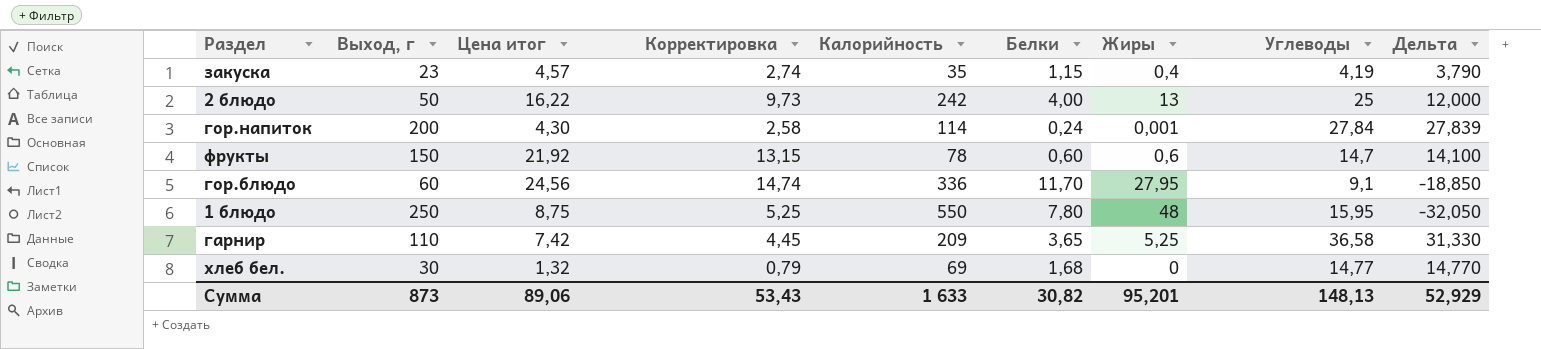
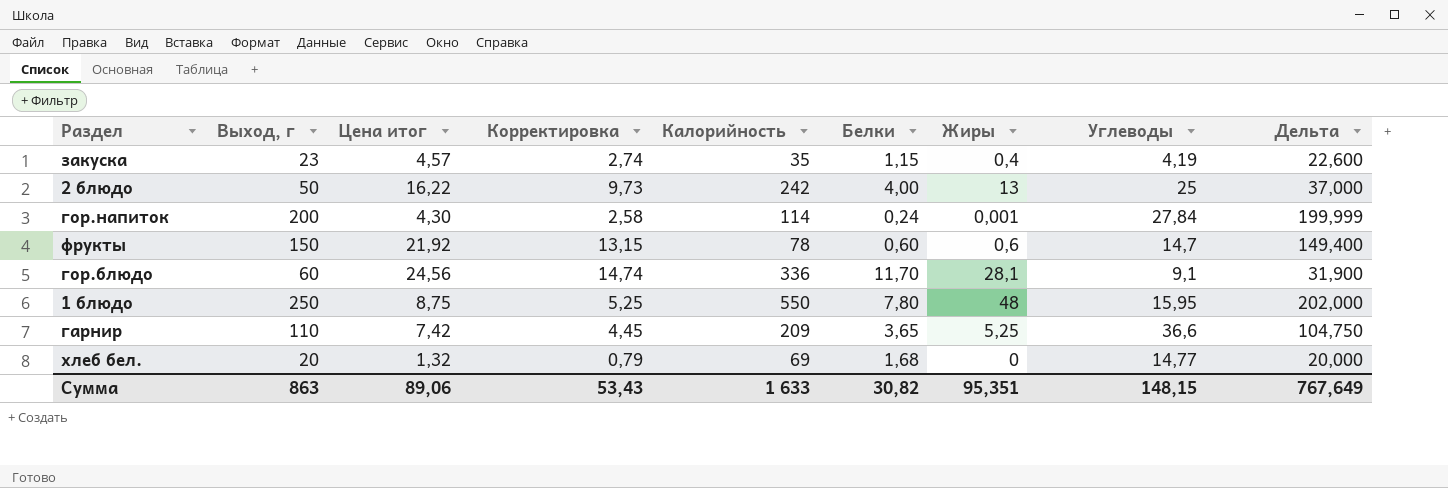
column Дельта | formula: [Углеводы] - [Жиры] -> [Выход, г] - [Жиры]
гор.блюдо | Жиры: 27,95 -> 28,1
гарнир | Углеводы: 36,58 -> 36,6
хлеб бел. | Выход, г: 30 -> 20
Сумма | Выход, г: 873 -> 863
Сумма | Жиры: 95,201 -> 95,351
Сумма | Углеводы: 148,13 -> 148,15
Сумма | Дельта: 52,929 -> 767,649

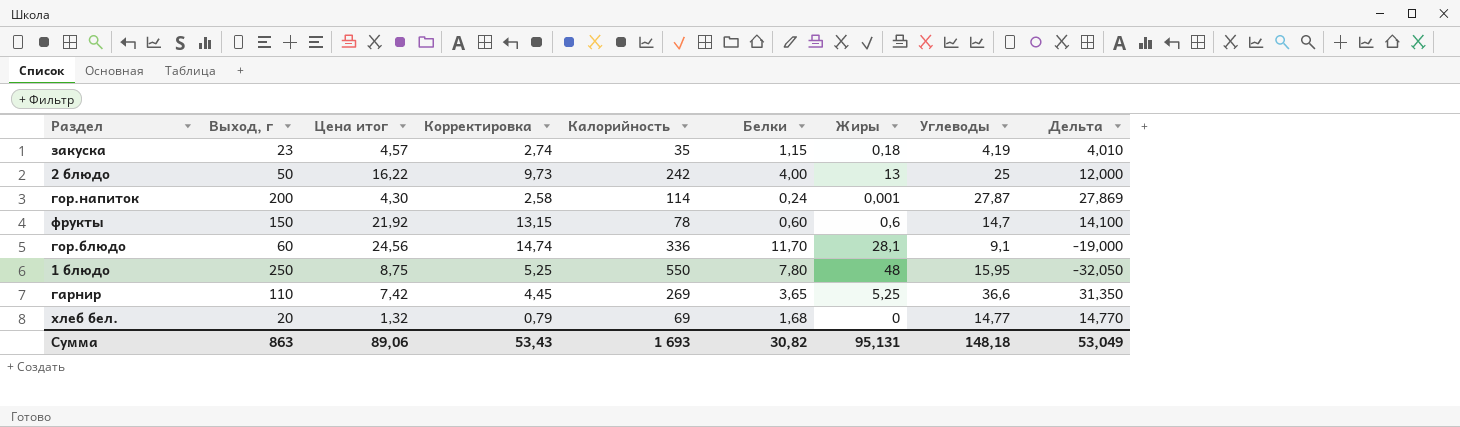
column Дельта | formula: [Выход, г] - [Жиры] -> [Углеводы] - [Жиры]
закуска | Жиры: 0,4 -> 0,18
гор.напиток | Углеводы: 27,84 -> 27,87
гарнир | Калорийность: 209 -> 269
Сумма | Калорийность: 1 633 -> 1 693
Сумма | Жиры: 95,351 -> 95,131
Сумма | Углеводы: 148,15 -> 148,18
Сумма | Дельта: 767,649 -> 53,049

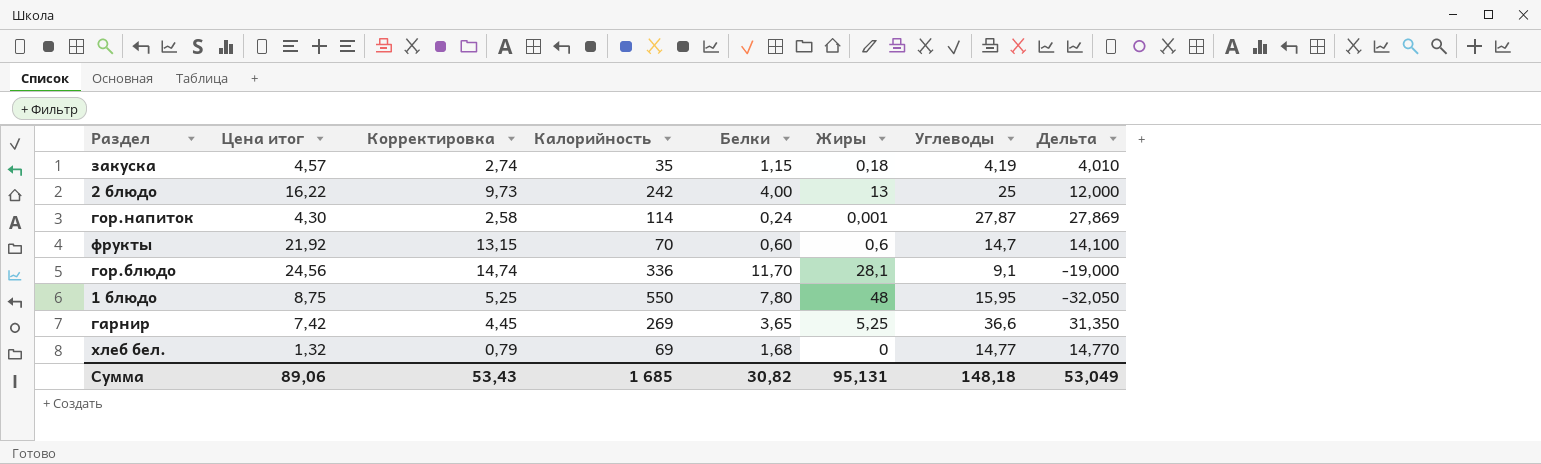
column Выход, г | position: 2 -> none
фрукты | Калорийность: 78 -> 70
Сумма | Калорийность: 1 693 -> 1 685

